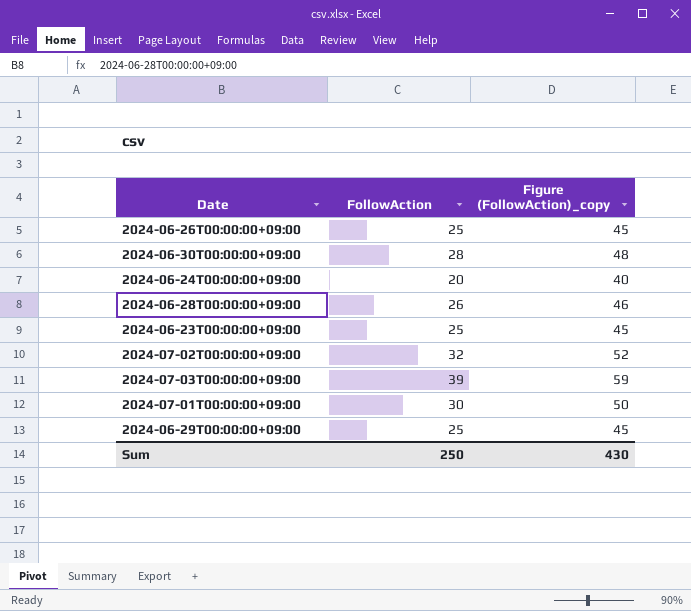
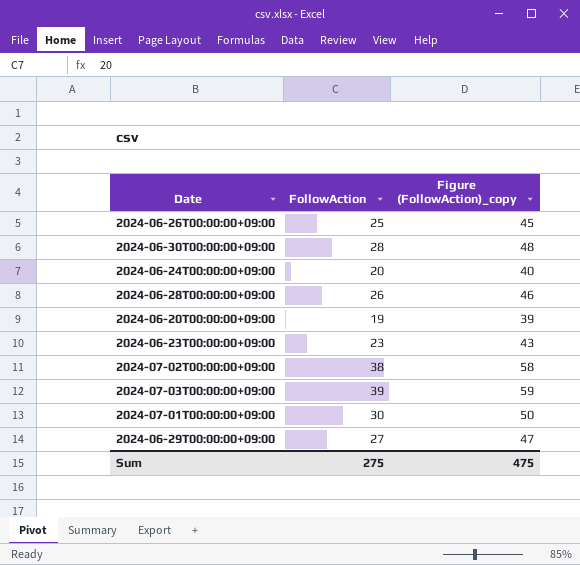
row 2024-06-20T00:00:00+09:00: none -> 19 | 39
2024-06-23T00:00:00+09:00 | FollowAction: 25 -> 23
2024-06-23T00:00:00+09:00 | Figure (FollowAction)_copy: 45 -> 43
2024-07-02T00:00:00+09:00 | FollowAction: 32 -> 38
2024-07-02T00:00:00+09:00 | Figure (FollowAction)_copy: 52 -> 58
2024-06-29T00:00:00+09:00 | FollowAction: 25 -> 27
2024-06-29T00:00:00+09:00 | Figure (FollowAction)_copy: 45 -> 47
Sum | FollowAction: 250 -> 275
Sum | Figure (FollowAction)_copy: 430 -> 475

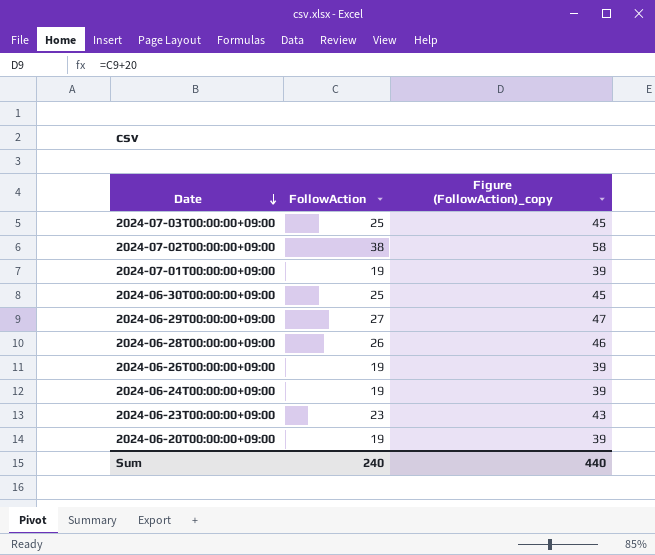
row order: none -> Date descending
2024-07-03T00:00:00+09:00 | FollowAction: 39 -> 25
2024-07-03T00:00:00+09:00 | Figure (FollowAction)_copy: 59 -> 45
2024-07-01T00:00:00+09:00 | FollowAction: 30 -> 19
2024-07-01T00:00:00+09:00 | Figure (FollowAction)_copy: 50 -> 39
2024-06-30T00:00:00+09:00 | FollowAction: 28 -> 25
2024-06-30T00:00:00+09:00 | Figure (FollowAction)_copy: 48 -> 45
2024-06-26T00:00:00+09:00 | FollowAction: 25 -> 19
2024-06-26T00:00:00+09:00 | Figure (FollowAction)_copy: 45 -> 39
2024-06-24T00:00:00+09:00 | FollowAction: 20 -> 19
2024-06-24T00:00:00+09:00 | Figure (FollowAction)_copy: 40 -> 39
Sum | FollowAction: 275 -> 240
Sum | Figure (FollowAction)_copy: 475 -> 440

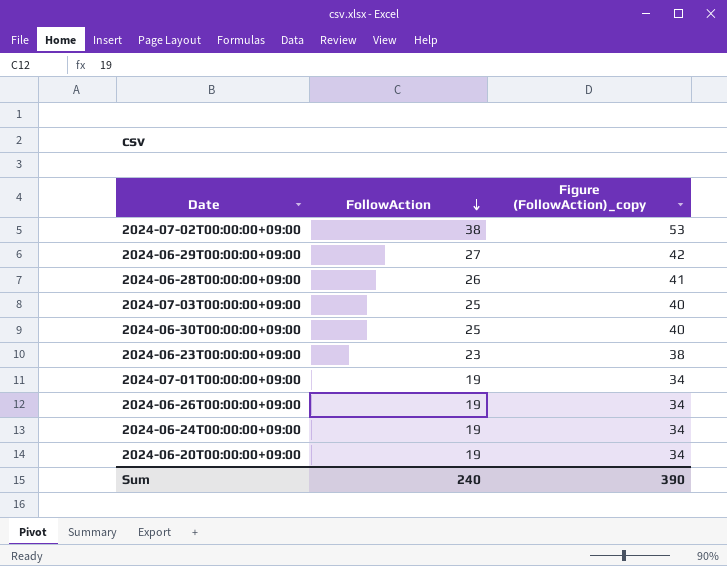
row order: Date descending -> FollowAction descending
column Figure (FollowAction)_copy | formula: [FollowAction] + 20 -> [FollowAction] + 15
Sum | Figure (FollowAction)_copy: 440 -> 390

